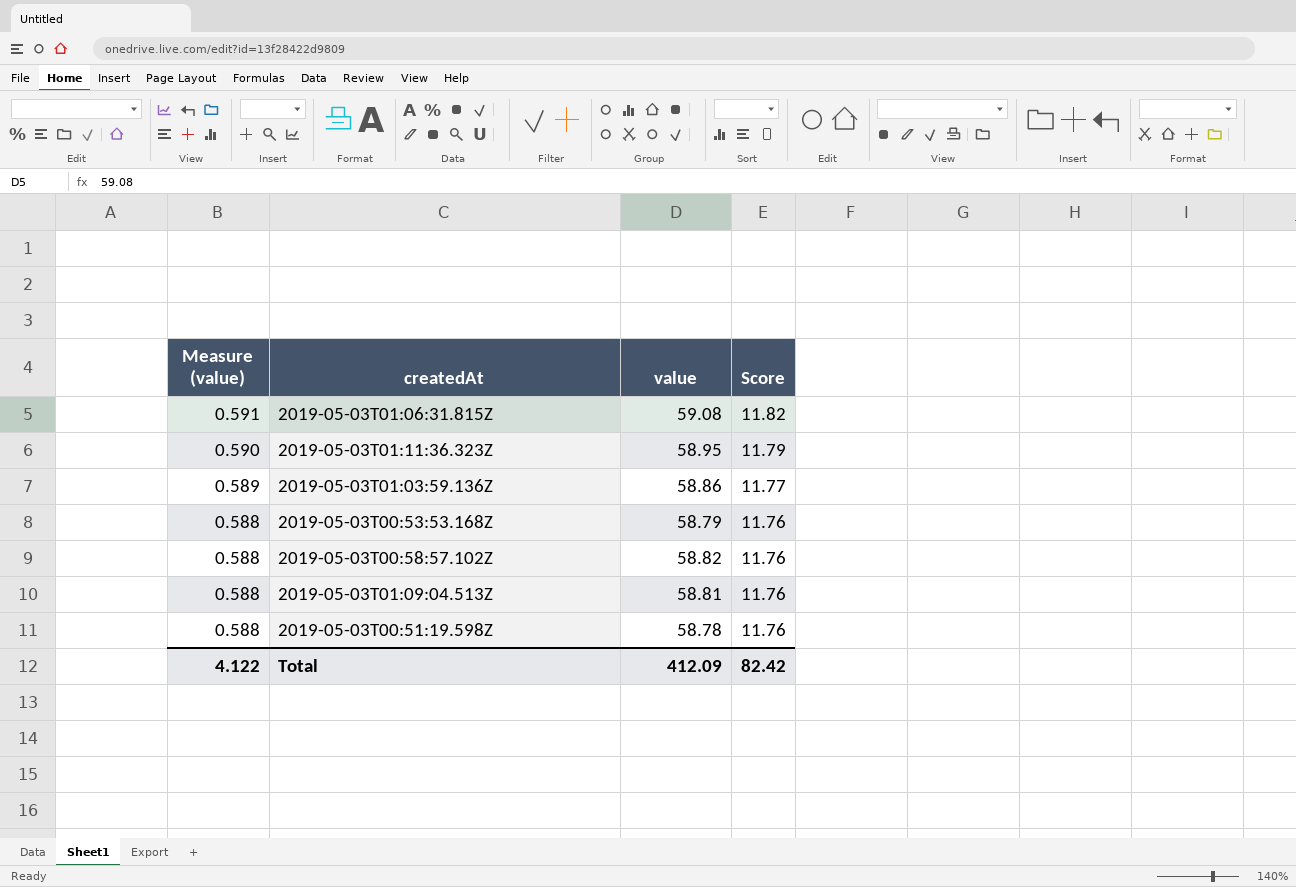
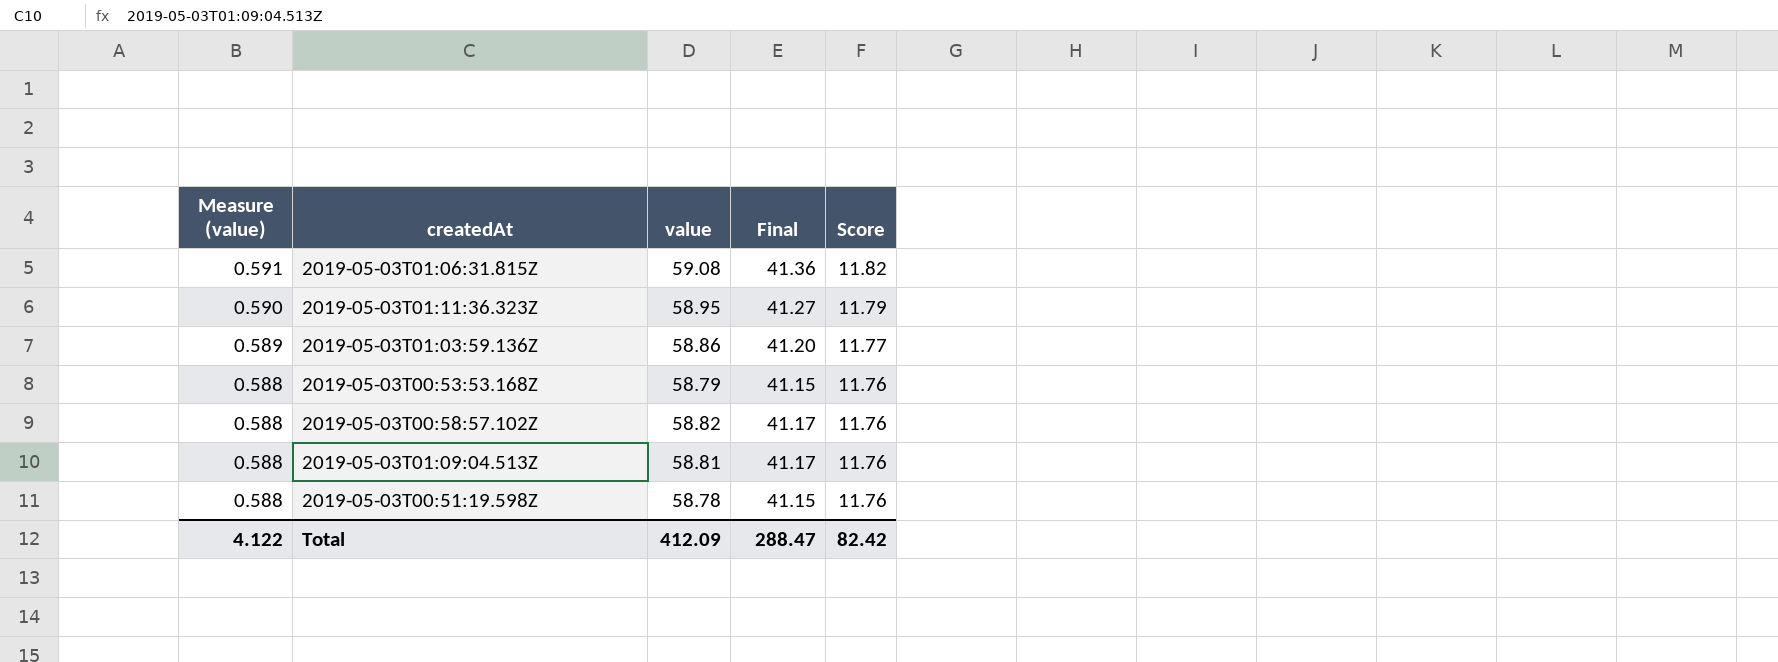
column Final | formula: none -> [value] * 0.7

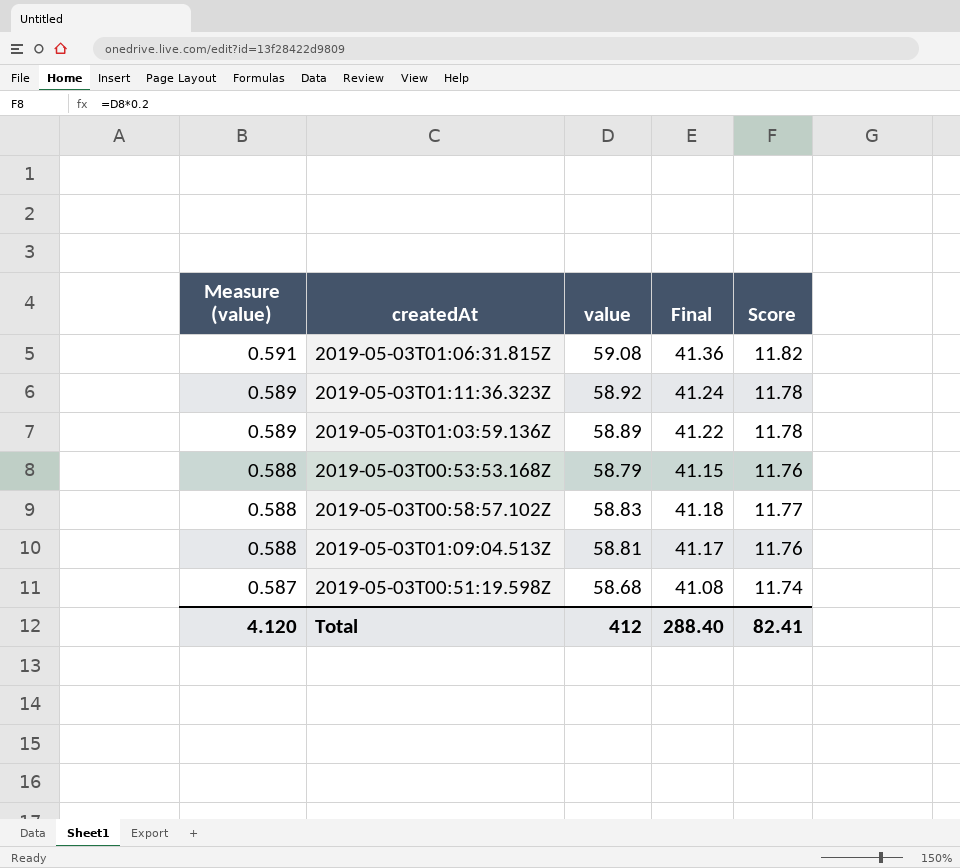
2019-05-03T01:11:36.323Z | Measure (value): 0.590 -> 0.589
2019-05-03T01:11:36.323Z | value: 58.95 -> 58.92
2019-05-03T01:11:36.323Z | Final: 41.27 -> 41.24
2019-05-03T01:11:36.323Z | Score: 11.79 -> 11.78
2019-05-03T01:03:59.136Z | value: 58.86 -> 58.89
2019-05-03T01:03:59.136Z | Final: 41.20 -> 41.22
2019-05-03T01:03:59.136Z | Score: 11.77 -> 11.78
2019-05-03T00:58:57.102Z | value: 58.82 -> 58.83
2019-05-03T00:58:57.102Z | Final: 41.17 -> 41.18
2019-05-03T00:58:57.102Z | Score: 11.76 -> 11.77
2019-05-03T00:51:19.598Z | Measure (value): 0.588 -> 0.587
2019-05-03T00:51:19.598Z | value: 58.78 -> 58.68
2019-05-03T00:51:19.598Z | Final: 41.15 -> 41.08
2019-05-03T00:51:19.598Z | Score: 11.76 -> 11.74
Total | Measure (value): 4.122 -> 4.120
Total | value: 412.09 -> 412
Total | Final: 288.47 -> 288.40
Total | Score: 82.42 -> 82.41

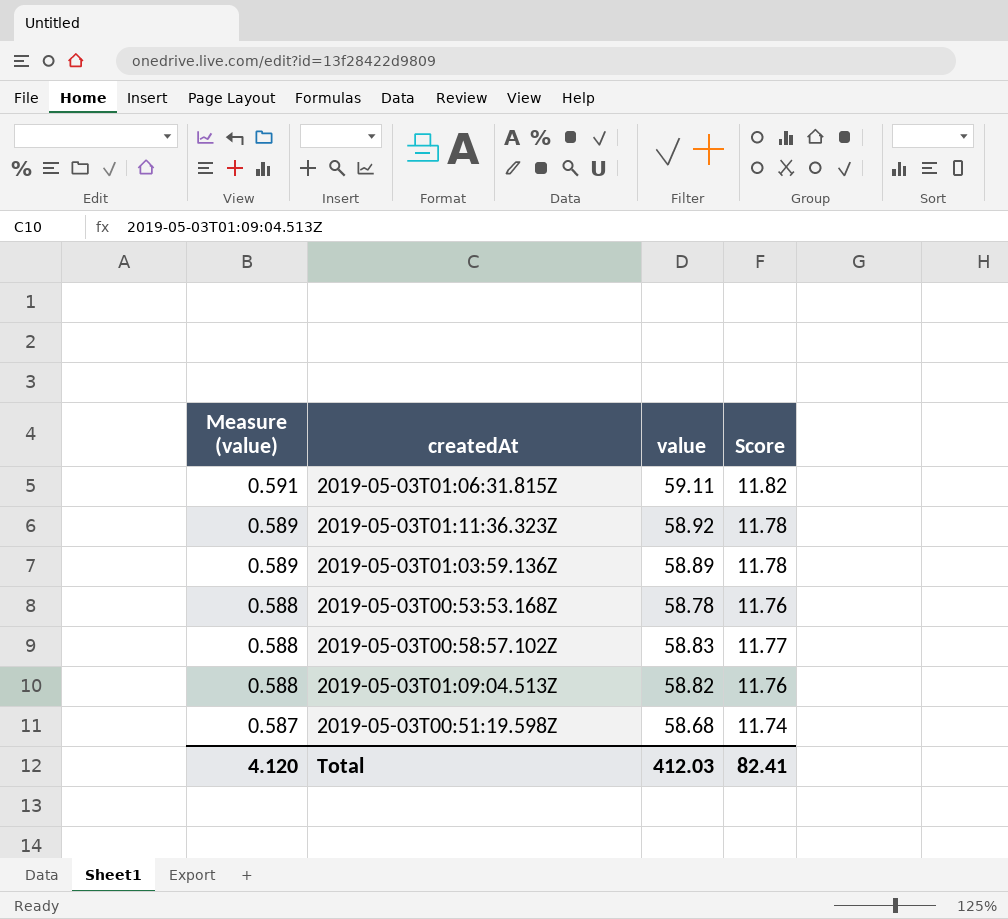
column Final | formula: [value] * 0.7 -> none
2019-05-03T01:06:31.815Z | value: 59.08 -> 59.11
2019-05-03T00:53:53.168Z | value: 58.79 -> 58.78
2019-05-03T01:09:04.513Z | value: 58.81 -> 58.82
Total | value: 412 -> 412.03

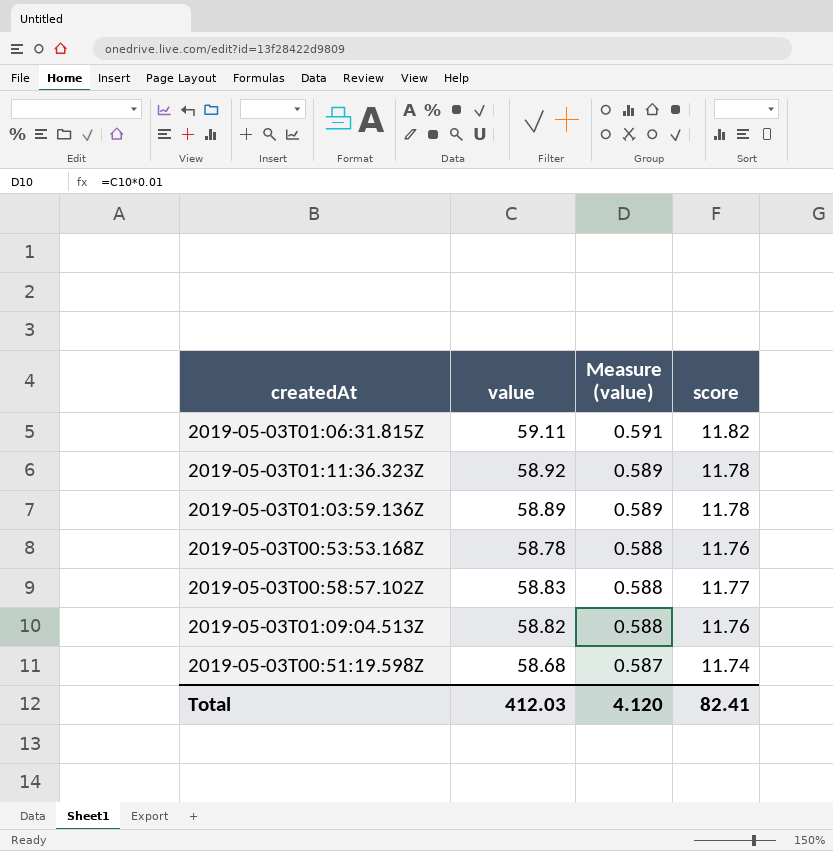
column Measure (value) | position: 1 -> 3
column name: Score -> score

